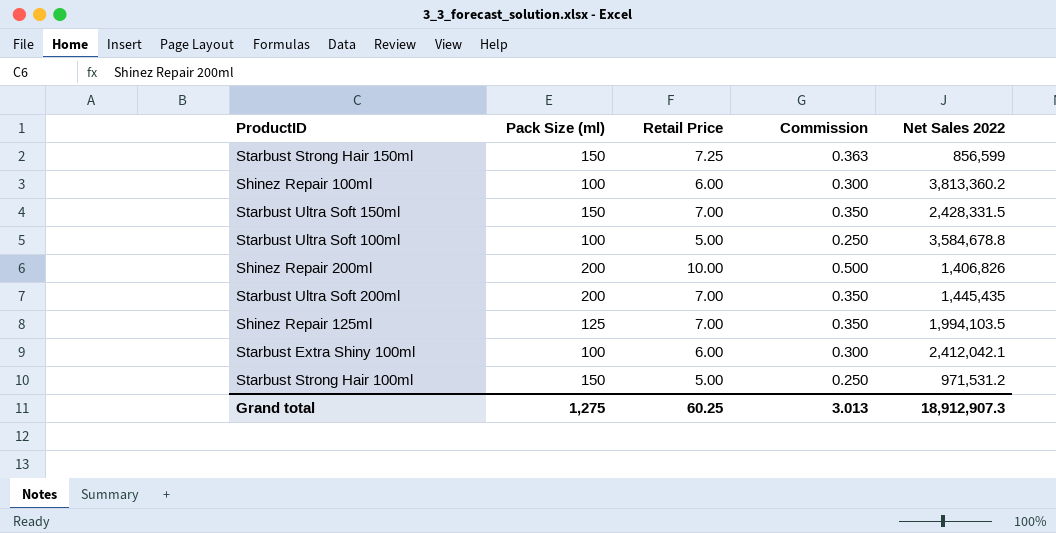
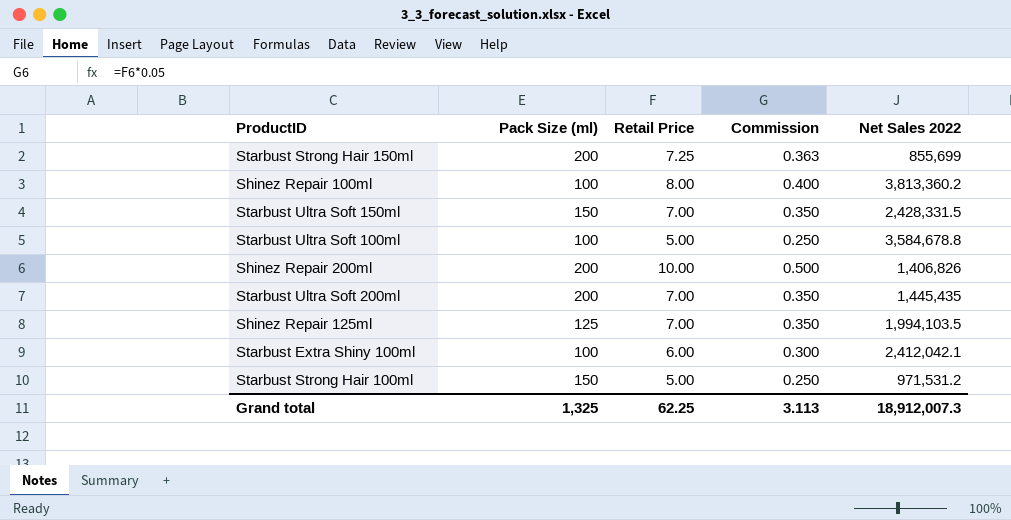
Starbust Strong Hair 150ml | Pack Size (ml): 150 -> 200
Starbust Strong Hair 150ml | Net Sales 2022: 856,599 -> 855,699
Shinez Repair 100ml | Retail Price: 6.00 -> 8.00
Shinez Repair 100ml | Commission: 0.300 -> 0.400
Grand total | Pack Size (ml): 1,275 -> 1,325
Grand total | Retail Price: 60.25 -> 62.25
Grand total | Commission: 3.013 -> 3.113
Grand total | Net Sales 2022: 18,912,907.3 -> 18,912,007.3

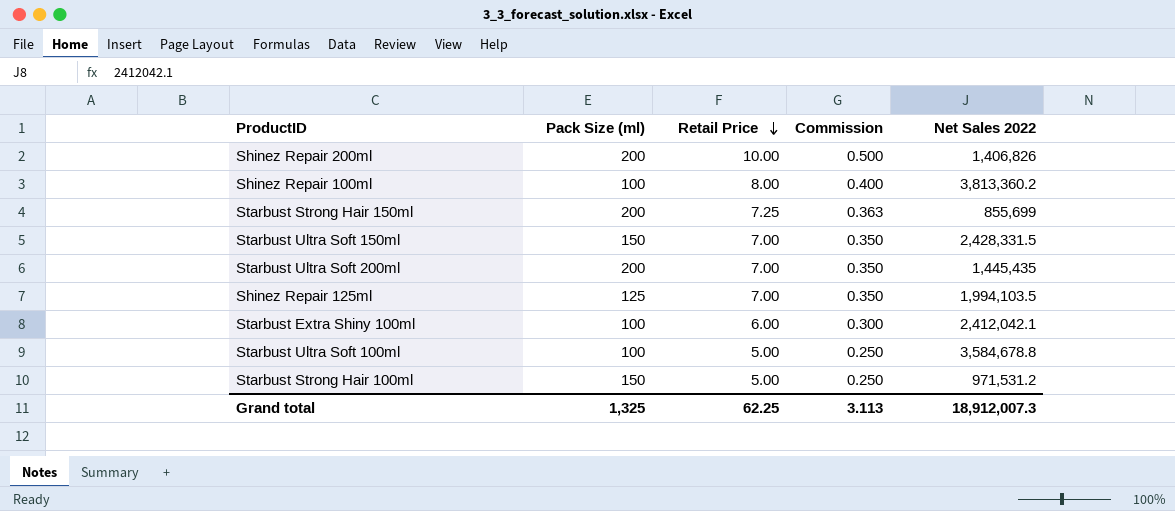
row order: none -> Retail Price descending

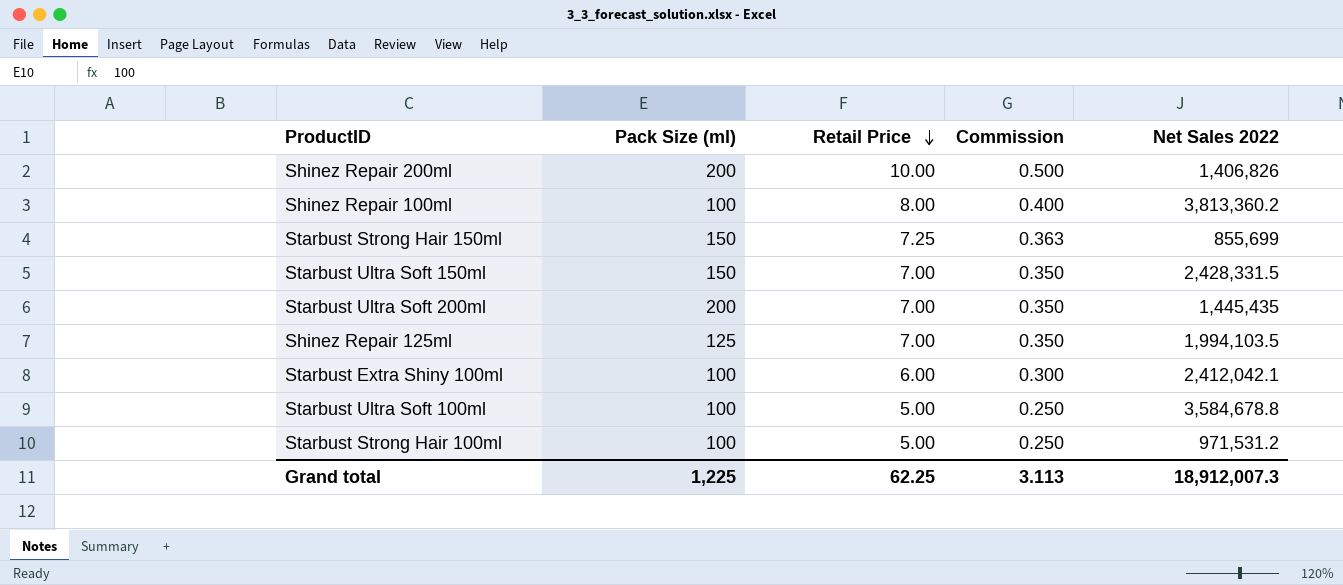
Starbust Strong Hair 150ml | Pack Size (ml): 200 -> 150
Starbust Strong Hair 100ml | Pack Size (ml): 150 -> 100
Grand total | Pack Size (ml): 1,325 -> 1,225

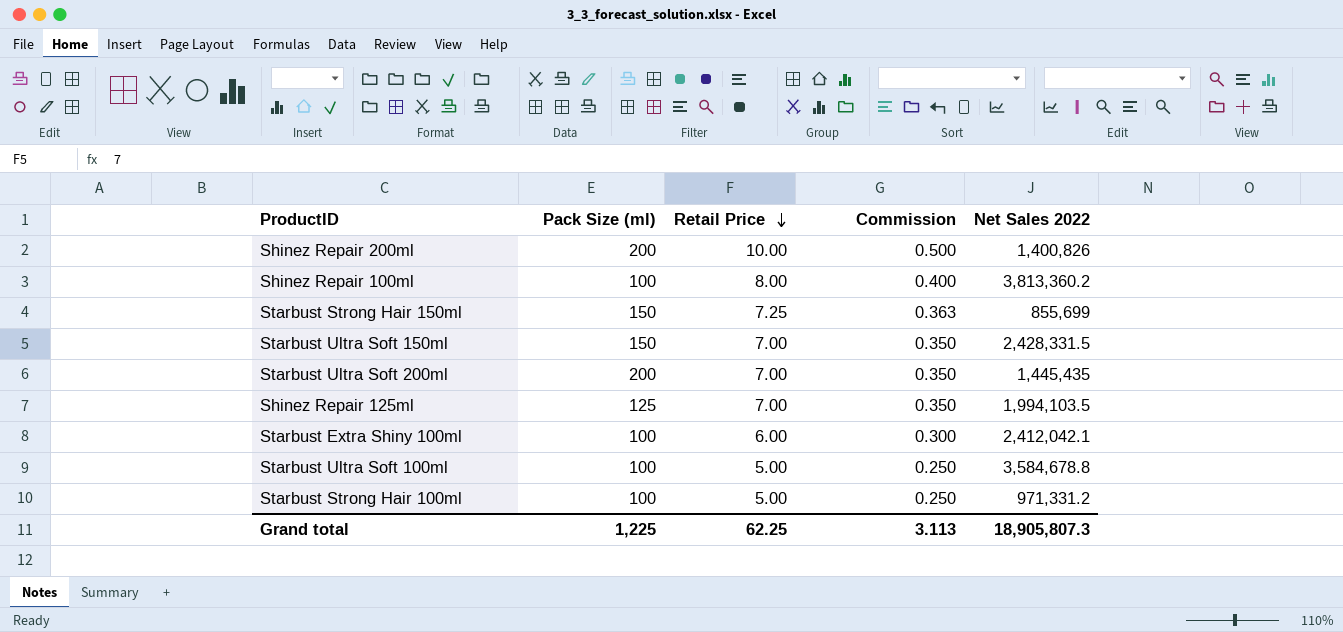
Shinez Repair 200ml | Net Sales 2022: 1,406,826 -> 1,400,826
Starbust Strong Hair 100ml | Net Sales 2022: 971,531.2 -> 971,331.2
Grand total | Net Sales 2022: 18,912,007.3 -> 18,905,807.3

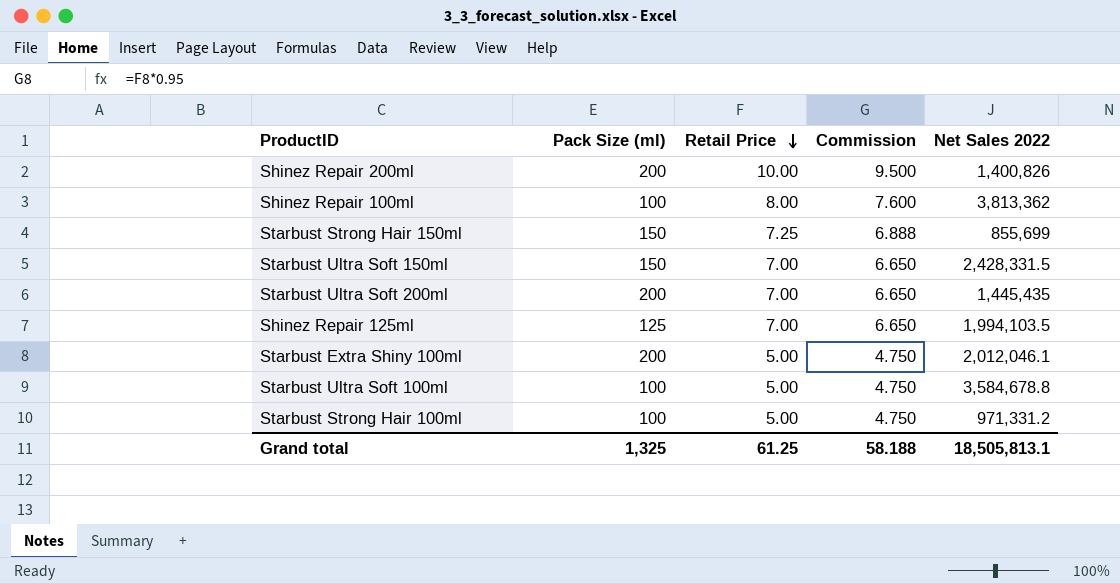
column Commission | formula: [Retail Price] * 0.05 -> [Retail Price] * 0.95
Shinez Repair 100ml | Net Sales 2022: 3,813,360.2 -> 3,813,362
Starbust Extra Shiny 100ml | Pack Size (ml): 100 -> 200
Starbust Extra Shiny 100ml | Retail Price: 6.00 -> 5.00
Starbust Extra Shiny 100ml | Net Sales 2022: 2,412,042.1 -> 2,012,046.1
Grand total | Pack Size (ml): 1,225 -> 1,325
Grand total | Retail Price: 62.25 -> 61.25
Grand total | Commission: 3.113 -> 58.188
Grand total | Net Sales 2022: 18,905,807.3 -> 18,505,813.1

